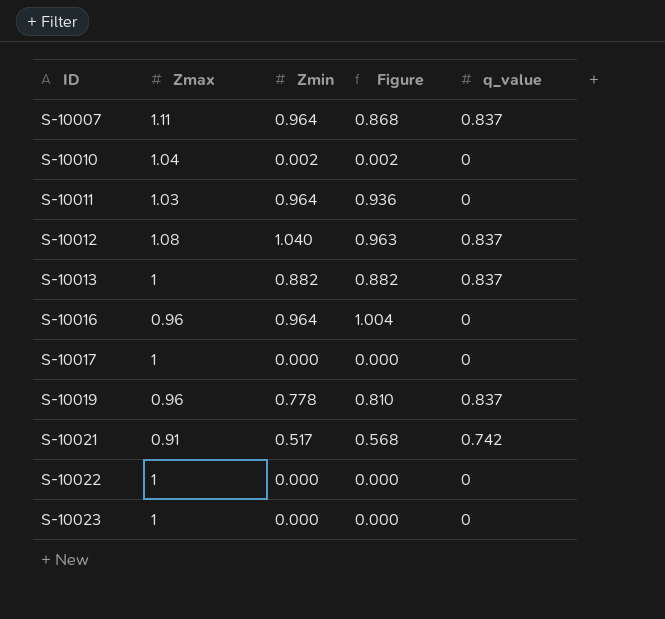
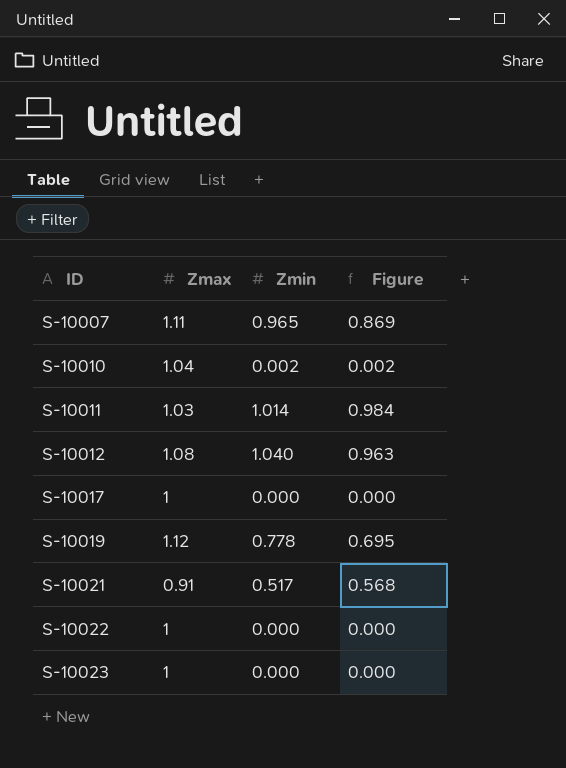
column q_value | position: 5 -> none
row S-10013: 1 | 0.882 | 0.882 | 0.837 -> none
row S-10016: 0.96 | 0.964 | 1.004 | 0 -> none
S-10007 | Zmin: 0.964 -> 0.965
S-10007 | Figure: 0.868 -> 0.869
S-10011 | Zmin: 0.964 -> 1.014
S-10011 | Figure: 0.936 -> 0.984
S-10019 | Zmax: 0.96 -> 1.12
S-10019 | Figure: 0.810 -> 0.695

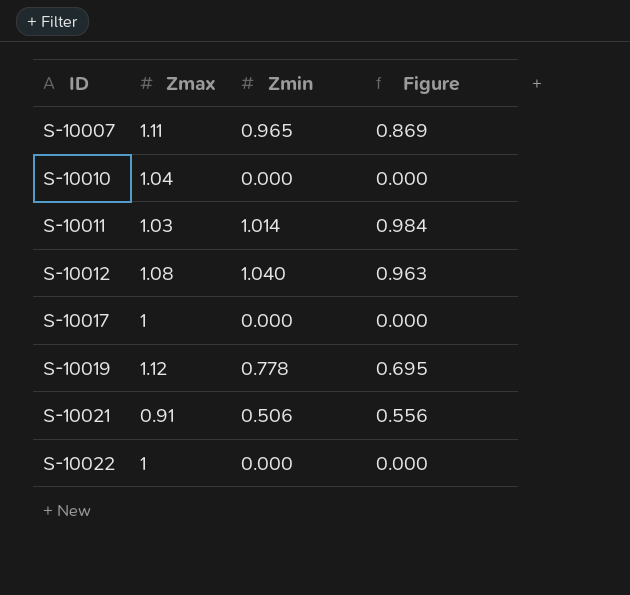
row S-10023: 1 | 0.000 | 0.000 -> none
S-10010 | Zmin: 0.002 -> 0.000
S-10010 | Figure: 0.002 -> 0.000
S-10021 | Zmin: 0.517 -> 0.506
S-10021 | Figure: 0.568 -> 0.556

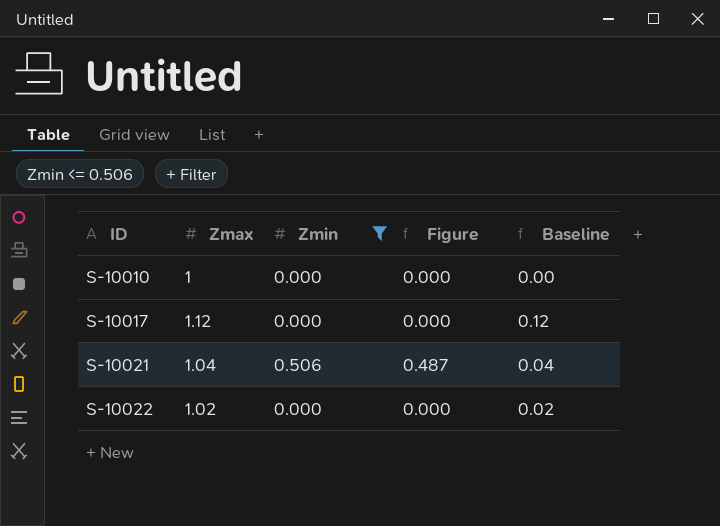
filter: none -> Zmin <= 0.506
column Baseline | formula: none -> [Zmax] - 1
S-10010 | Zmax: 1.04 -> 1
S-10017 | Zmax: 1 -> 1.12
S-10021 | Zmax: 0.91 -> 1.04
S-10021 | Figure: 0.556 -> 0.487
S-10022 | Zmax: 1 -> 1.02

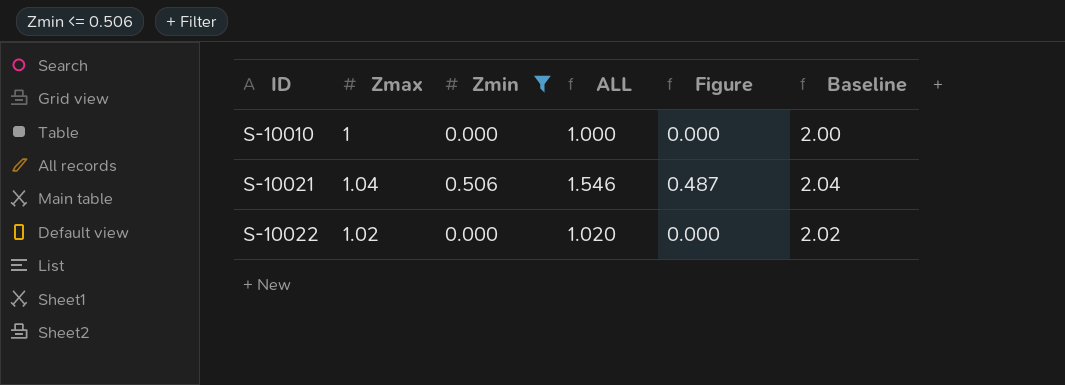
column ALL | formula: none -> [Zmax] + [Zmin]
column Baseline | formula: [Zmax] - 1 -> [Zmax] + 1
row S-10017: 1.12 | 0.000 | 0.000 | 0.12 -> none

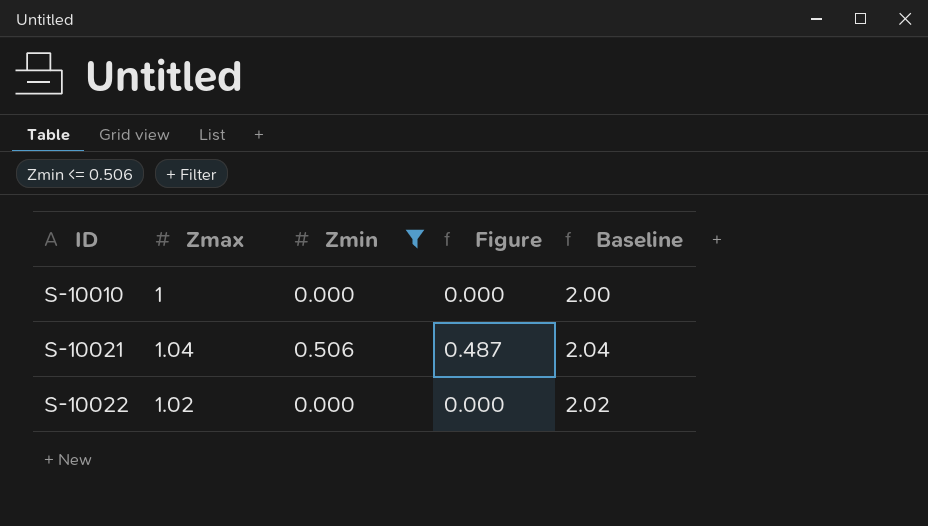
column ALL | formula: [Zmax] + [Zmin] -> none

